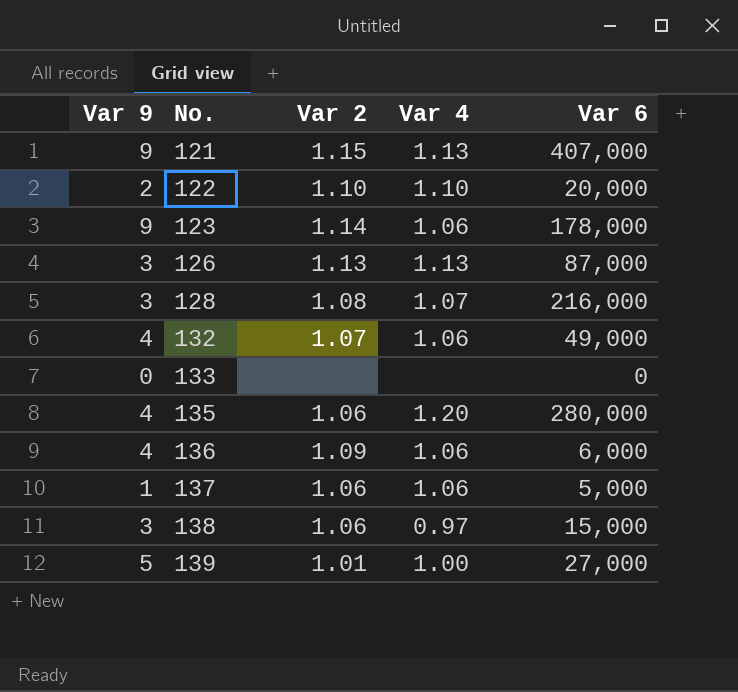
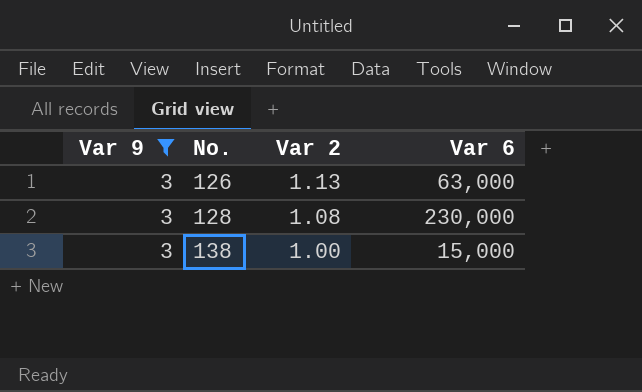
filter: none -> Var 9 = 3
column Var 4 | position: 4 -> none
126 | Var 6: 87,000 -> 63,000
128 | Var 6: 216,000 -> 230,000
138 | Var 2: 1.06 -> 1.00

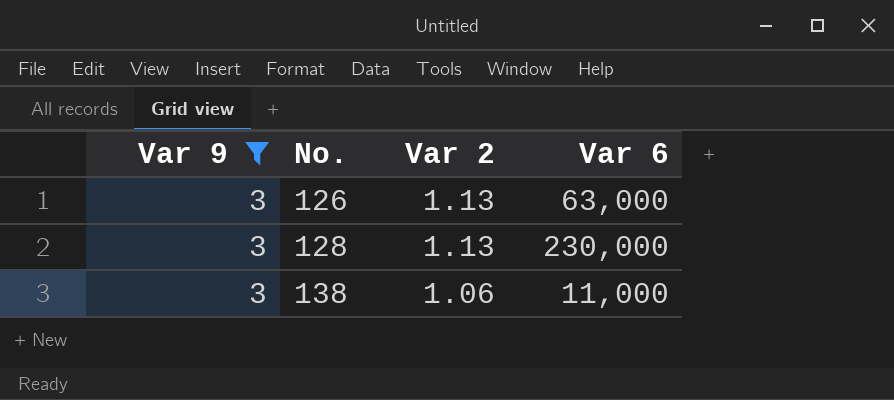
128 | Var 2: 1.08 -> 1.13
138 | Var 2: 1.00 -> 1.06
138 | Var 6: 15,000 -> 11,000

